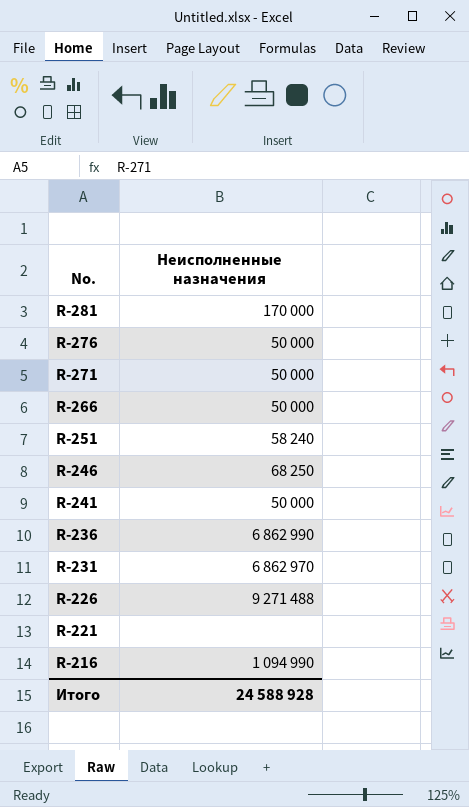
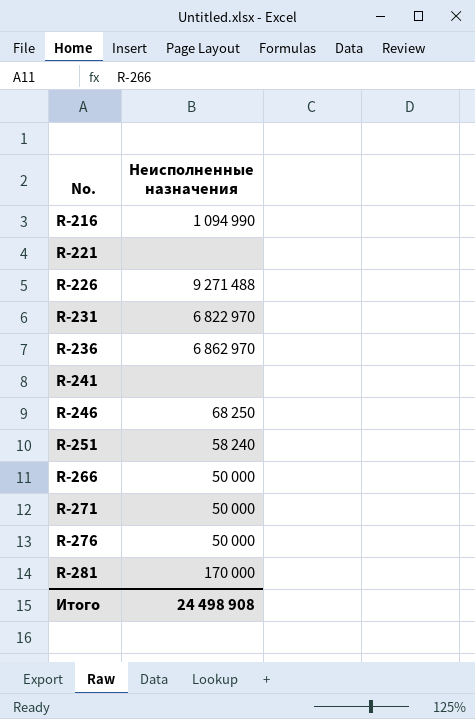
row order: No. descending -> No. ascending
R-231 | Неисполненные назначения: 6 862 970 -> 6 822 970
R-236 | Неисполненные назначения: 6 862 990 -> 6 862 970
R-241 | Неисполненные назначения: 50 000 -> none
Итого | Неисполненные назначения: 24 588 928 -> 24 498 908

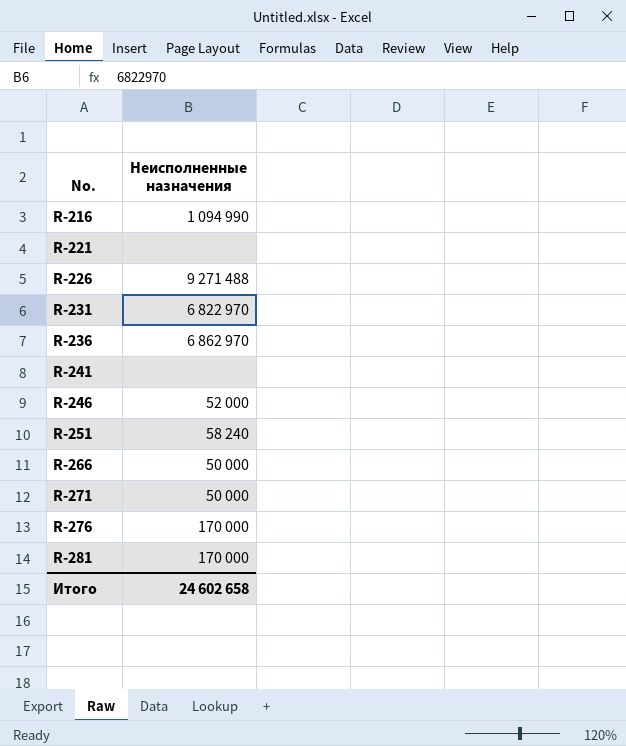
R-246 | Неисполненные назначения: 68 250 -> 52 000
R-276 | Неисполненные назначения: 50 000 -> 170 000
Итого | Неисполненные назначения: 24 498 908 -> 24 602 658

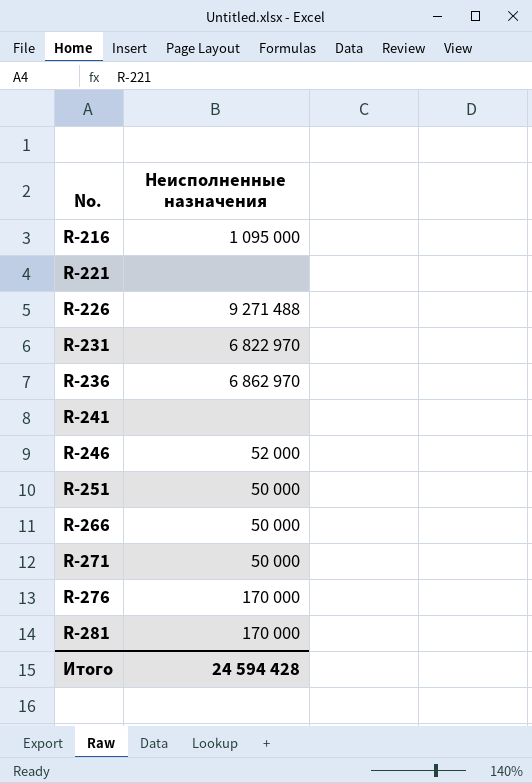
R-216 | Неисполненные назначения: 1 094 990 -> 1 095 000
R-251 | Неисполненные назначения: 58 240 -> 50 000
Итого | Неисполненные назначения: 24 602 658 -> 24 594 428

